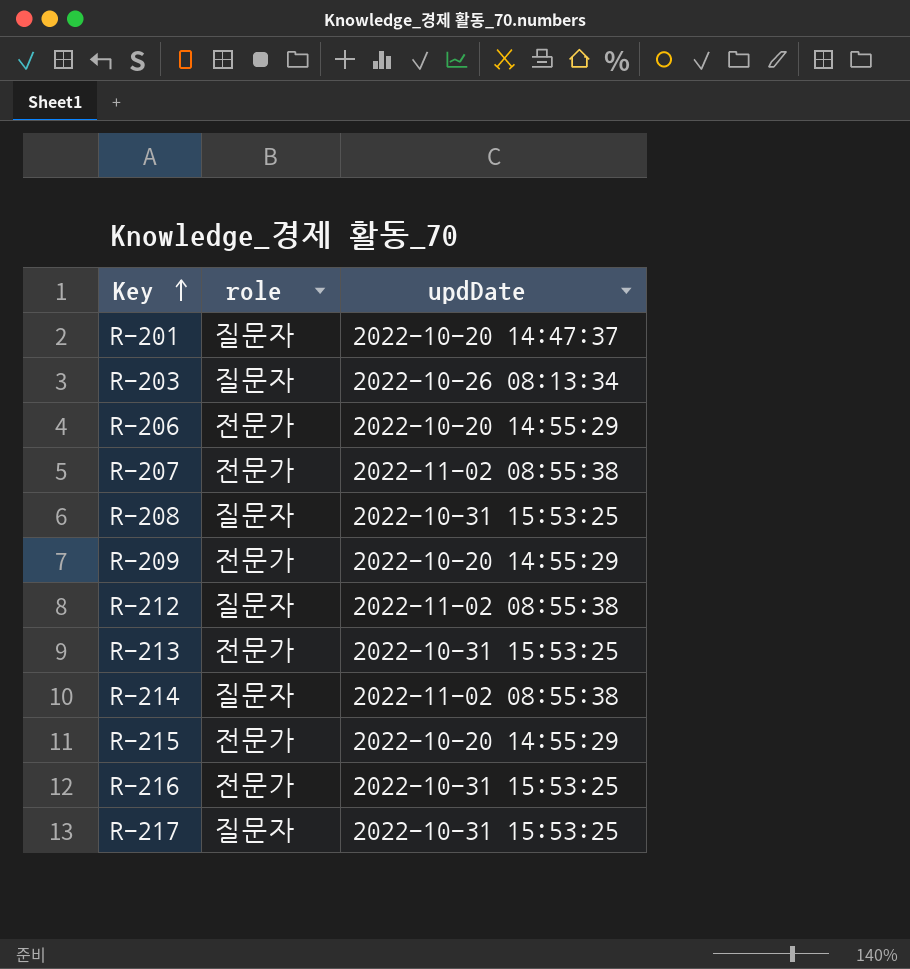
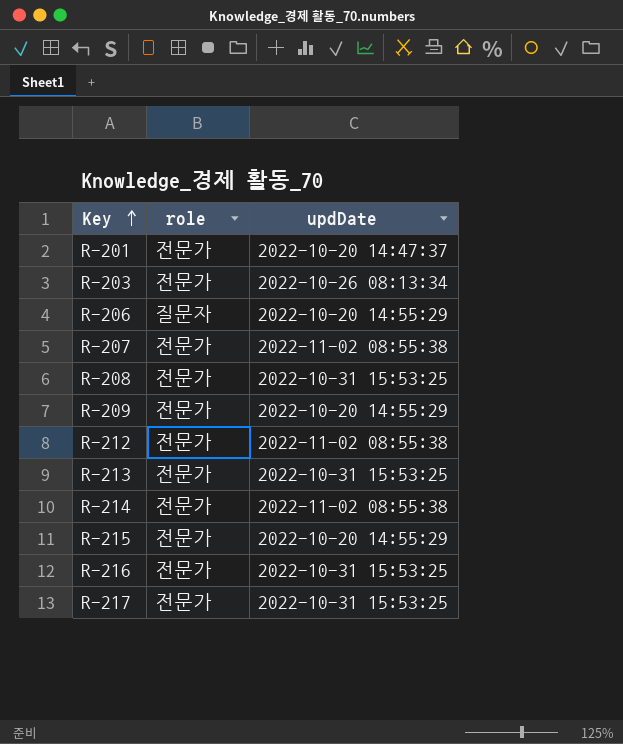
R-201 | role: 질문자 -> 전문가
R-203 | role: 질문자 -> 전문가
R-206 | role: 전문가 -> 질문자
R-208 | role: 질문자 -> 전문가
R-212 | role: 질문자 -> 전문가
R-214 | role: 질문자 -> 전문가
R-217 | role: 질문자 -> 전문가

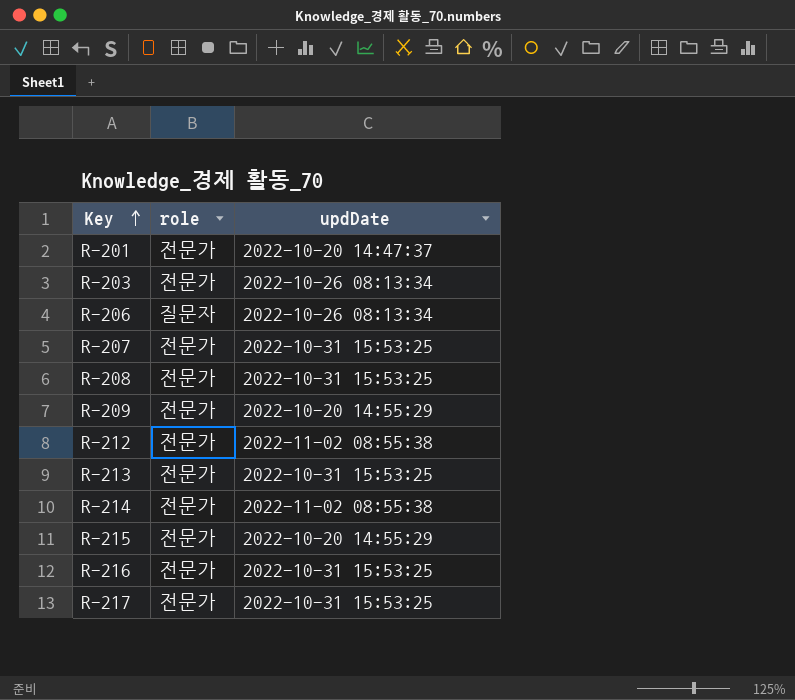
R-206 | updDate: 2022-10-20 14:55:29 -> 2022-10-26 08:13:34
R-207 | updDate: 2022-11-02 08:55:38 -> 2022-10-31 15:53:25

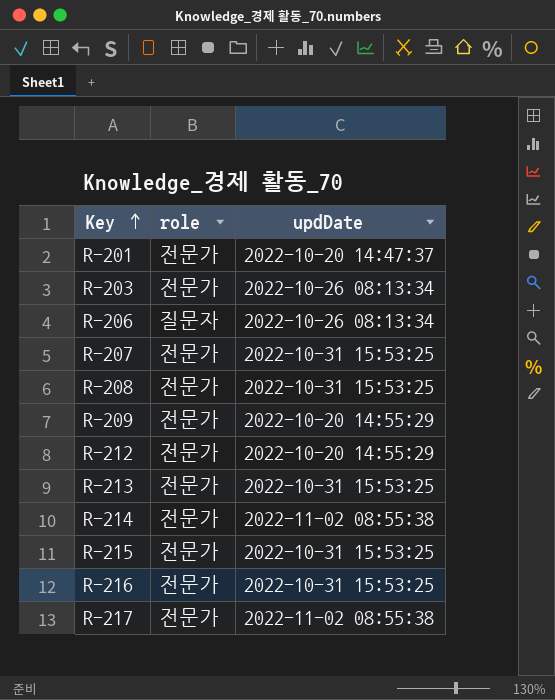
R-212 | updDate: 2022-11-02 08:55:38 -> 2022-10-20 14:55:29
R-215 | updDate: 2022-10-20 14:55:29 -> 2022-10-31 15:53:25
R-217 | updDate: 2022-10-31 15:53:25 -> 2022-11-02 08:55:38

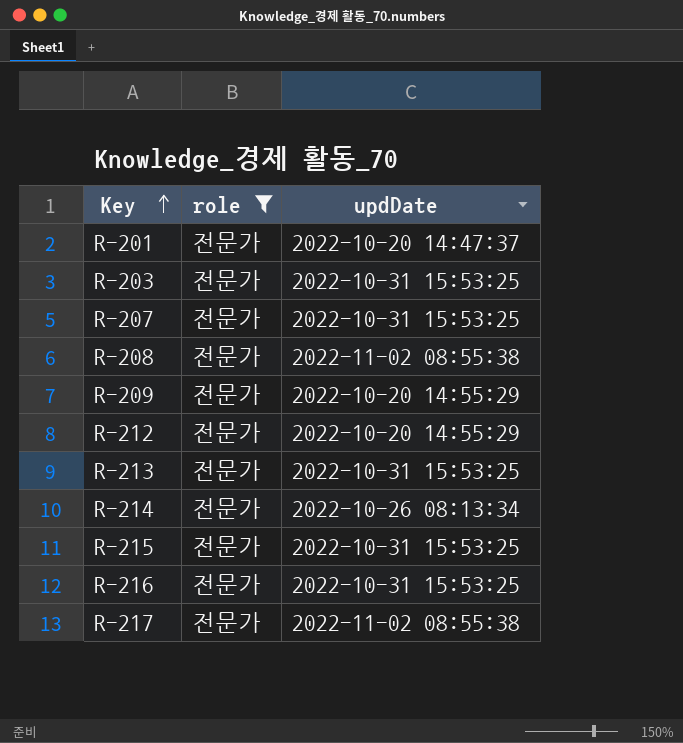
filter: none -> role = 전문가
R-203 | updDate: 2022-10-26 08:13:34 -> 2022-10-31 15:53:25
R-208 | updDate: 2022-10-31 15:53:25 -> 2022-11-02 08:55:38
R-214 | updDate: 2022-11-02 08:55:38 -> 2022-10-26 08:13:34

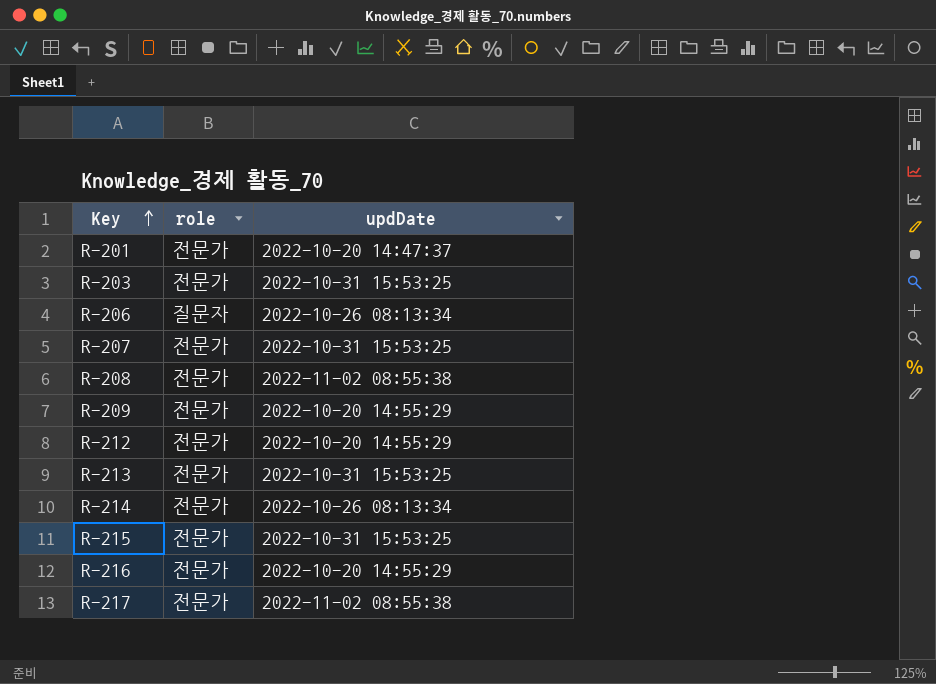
filter: role = 전문가 -> none
R-216 | updDate: 2022-10-31 15:53:25 -> 2022-10-20 14:55:29

